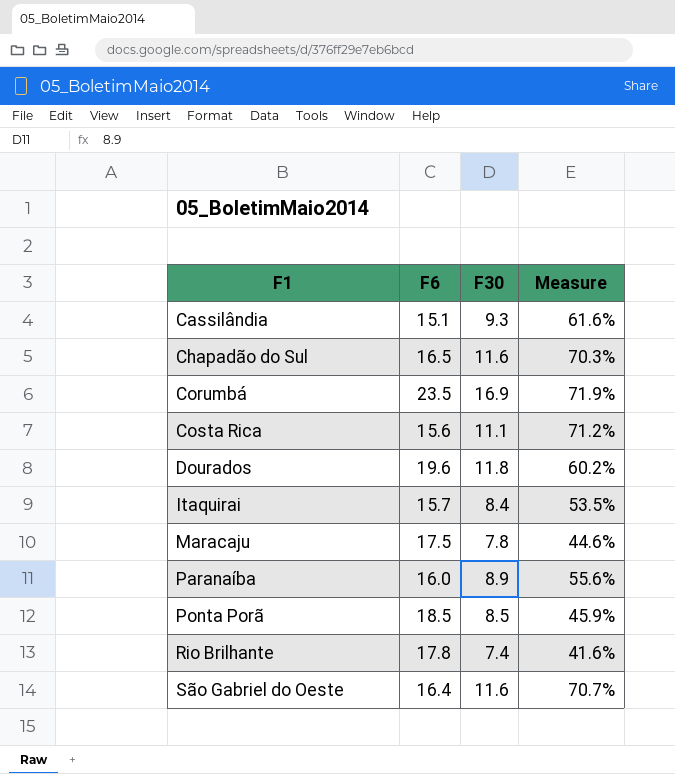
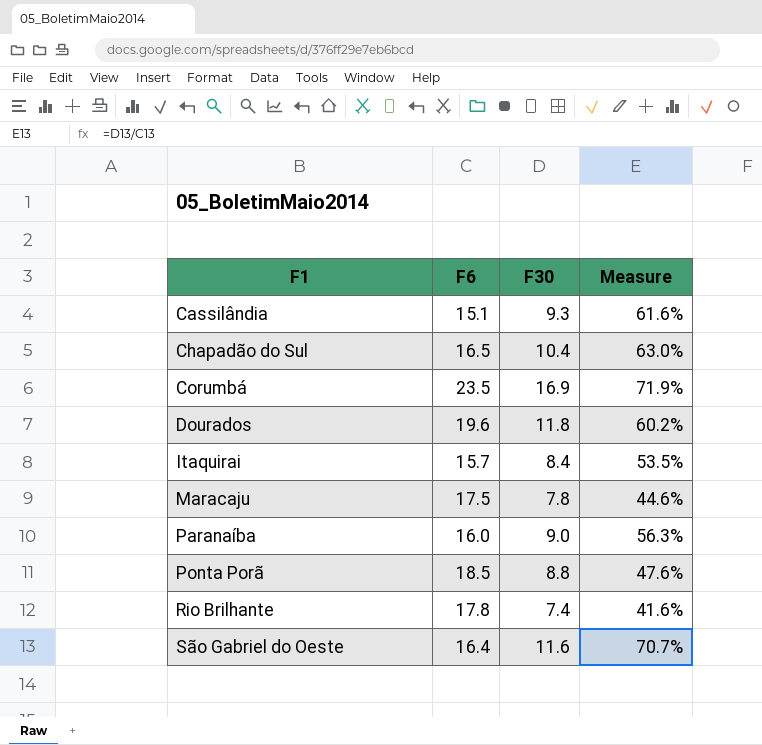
row Costa Rica: 15.6 | 11.1 | 71.2% -> none
Chapadão do Sul | F30: 11.6 -> 10.4
Chapadão do Sul | Measure: 70.3% -> 63.0%
Paranaíba | F30: 8.9 -> 9.0
Paranaíba | Measure: 55.6% -> 56.3%
Ponta Porã | F30: 8.5 -> 8.8
Ponta Porã | Measure: 45.9% -> 47.6%

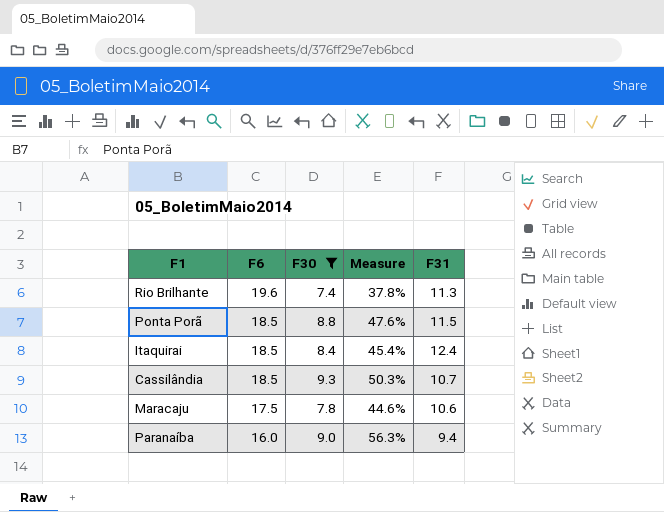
filter: none -> F30 <= 9.3
row order: F1 ascending -> F6 descending
column F31 | position: none -> 5
Rio Brilhante | F6: 17.8 -> 19.6
Rio Brilhante | Measure: 41.6% -> 37.8%
Itaquirai | F6: 15.7 -> 18.5
Itaquirai | Measure: 53.5% -> 45.4%
Cassilândia | F6: 15.1 -> 18.5
Cassilândia | Measure: 61.6% -> 50.3%

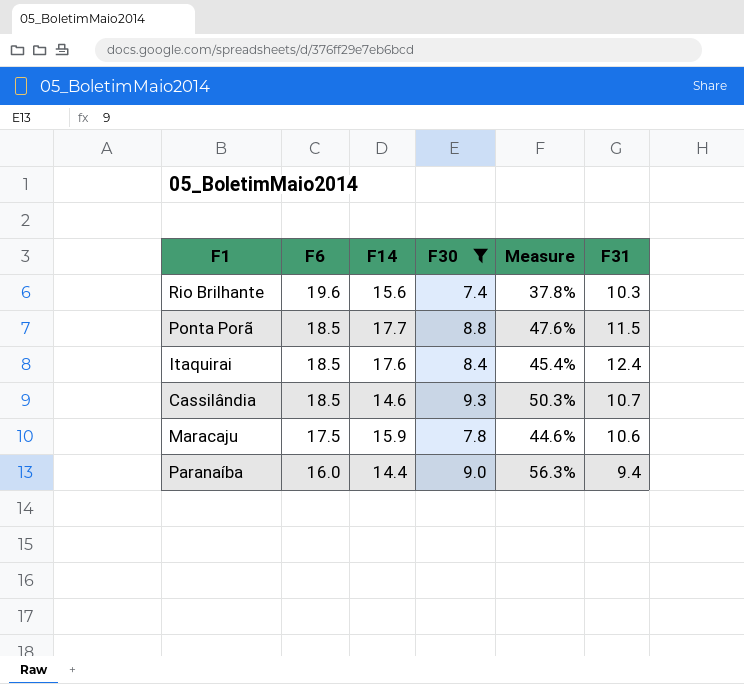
column F14 | position: none -> 3
Rio Brilhante | F31: 11.3 -> 10.3

